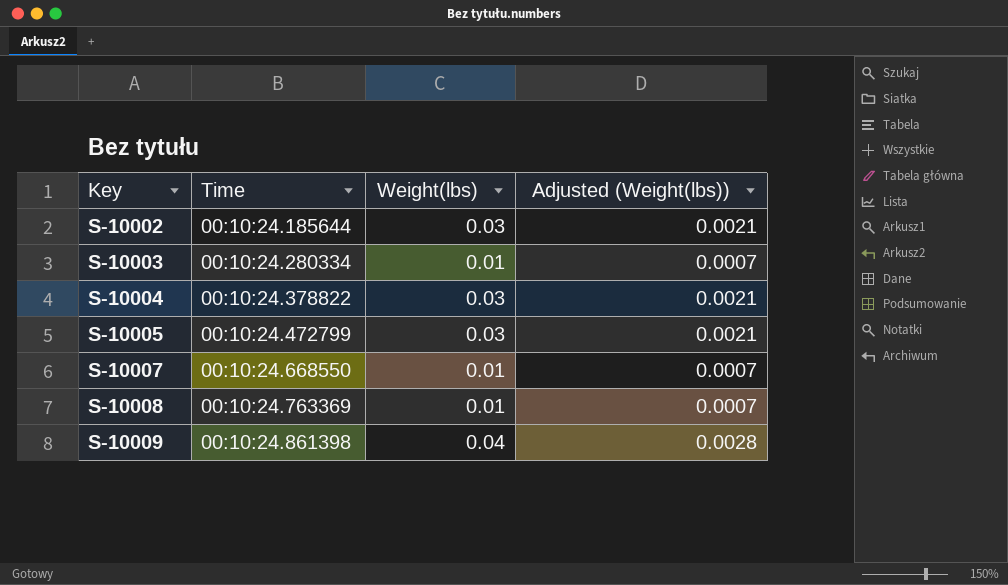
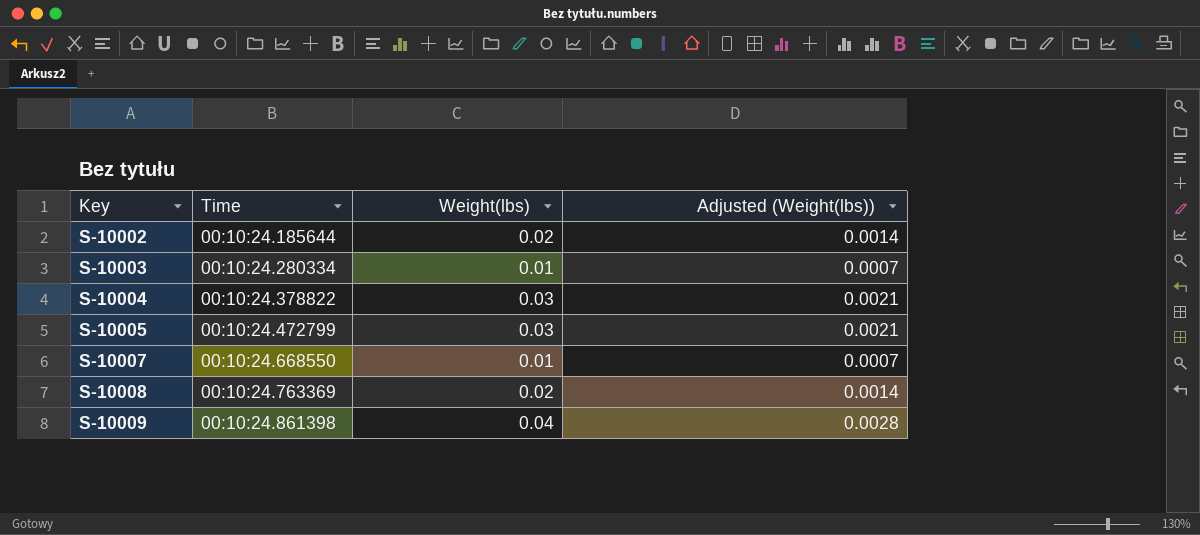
S-10002 | Weight(lbs): 0.03 -> 0.02
S-10002 | Adjusted (Weight(lbs)): 0.0021 -> 0.0014
S-10008 | Weight(lbs): 0.01 -> 0.02
S-10008 | Adjusted (Weight(lbs)): 0.0007 -> 0.0014

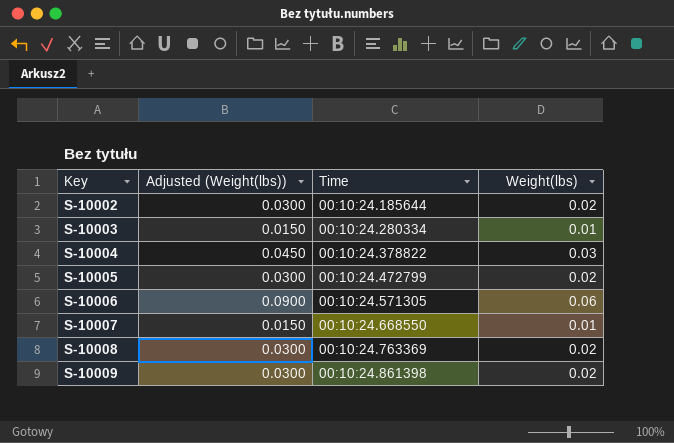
column Adjusted (Weight(lbs)) | formula: [Weight(lbs)] * 0.07 -> [Weight(lbs)] * 1.5
column Adjusted (Weight(lbs)) | position: 4 -> 2
S-10005 | Weight(lbs): 0.03 -> 0.02
row S-10006: none -> 0.0900 | 00:10:24.571305 | 0.06
S-10009 | Weight(lbs): 0.04 -> 0.02

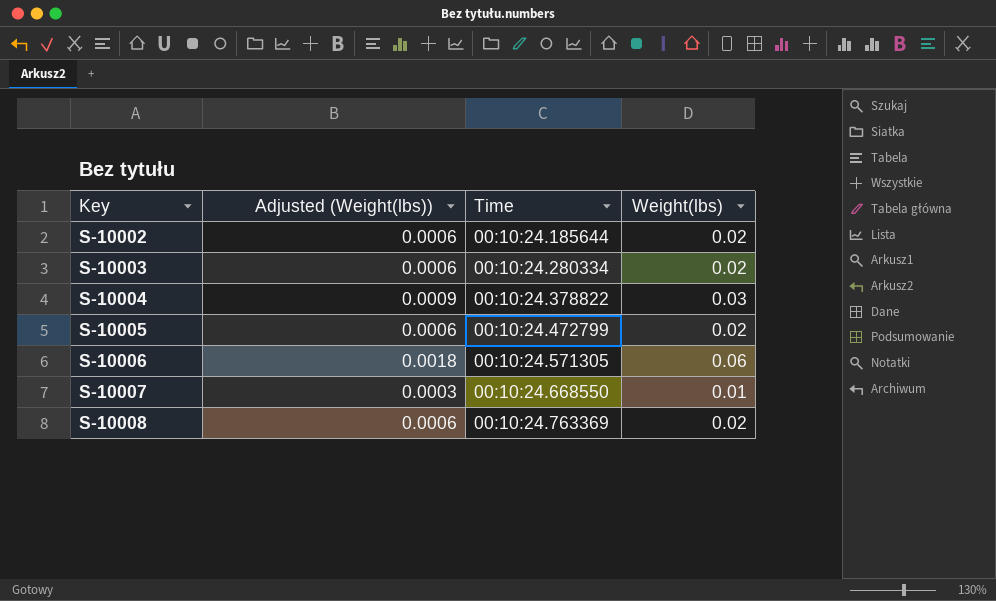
column Adjusted (Weight(lbs)) | formula: [Weight(lbs)] * 1.5 -> [Weight(lbs)] * 0.03
row S-10009: 0.0300 | 00:10:24.861398 | 0.02 -> none
S-10003 | Weight(lbs): 0.01 -> 0.02

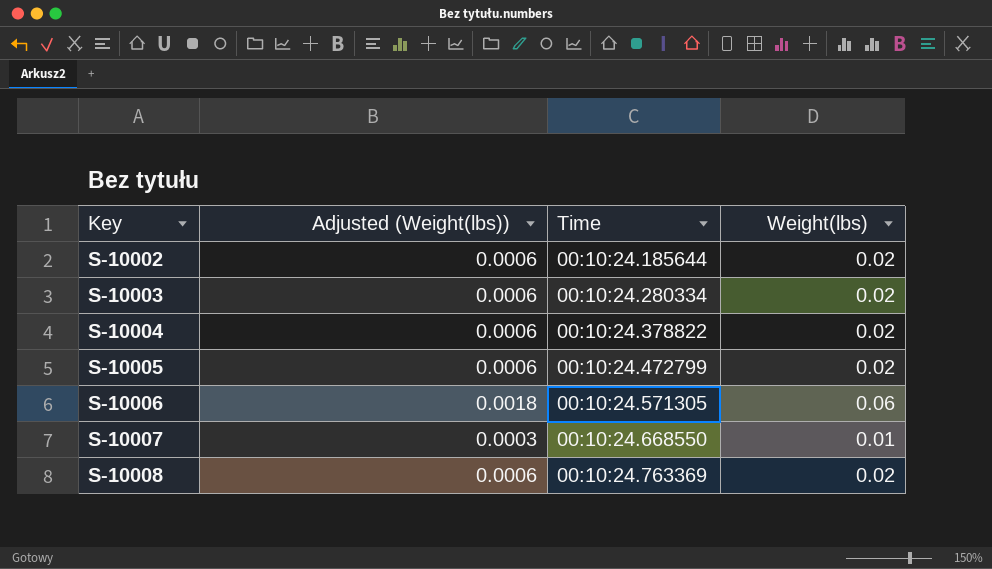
S-10004 | Adjusted (Weight(lbs)): 0.0009 -> 0.0006
S-10004 | Weight(lbs): 0.03 -> 0.02

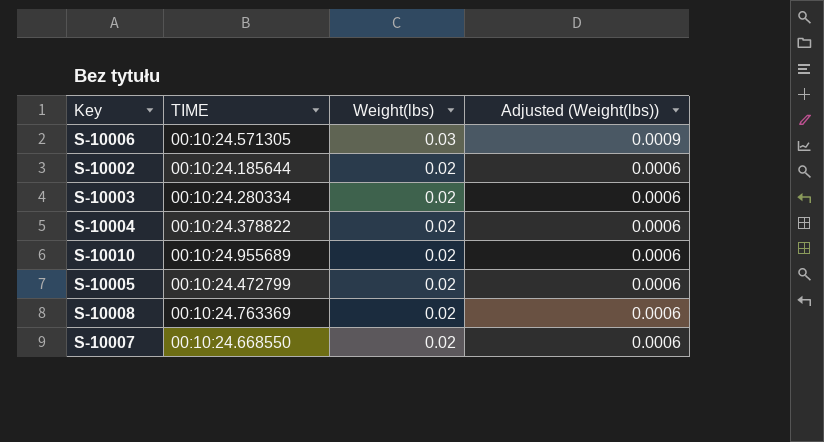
row order: Key ascending -> Weight(lbs) descending
column name: Time -> TIME
column Adjusted (Weight(lbs)) | position: 2 -> 4
S-10006 | Weight(lbs): 0.06 -> 0.03
S-10006 | Adjusted (Weight(lbs)): 0.0018 -> 0.0009
row S-10010: none -> 00:10:24.955689 | 0.02 | 0.0006
S-10007 | Weight(lbs): 0.01 -> 0.02
S-10007 | Adjusted (Weight(lbs)): 0.0003 -> 0.0006

